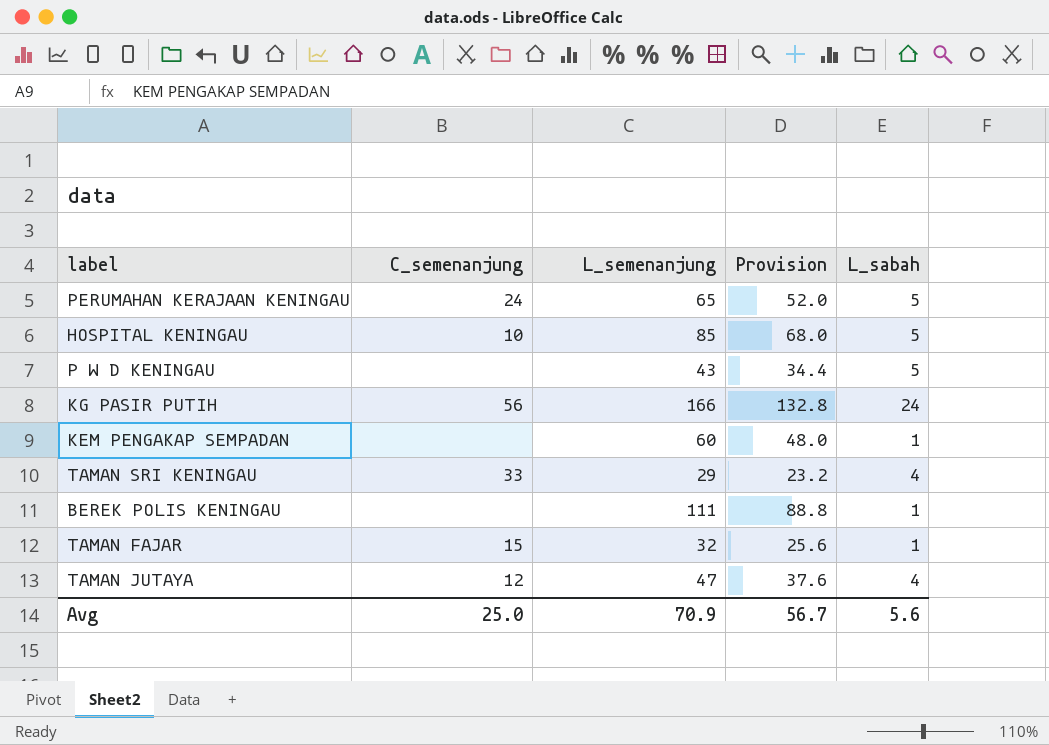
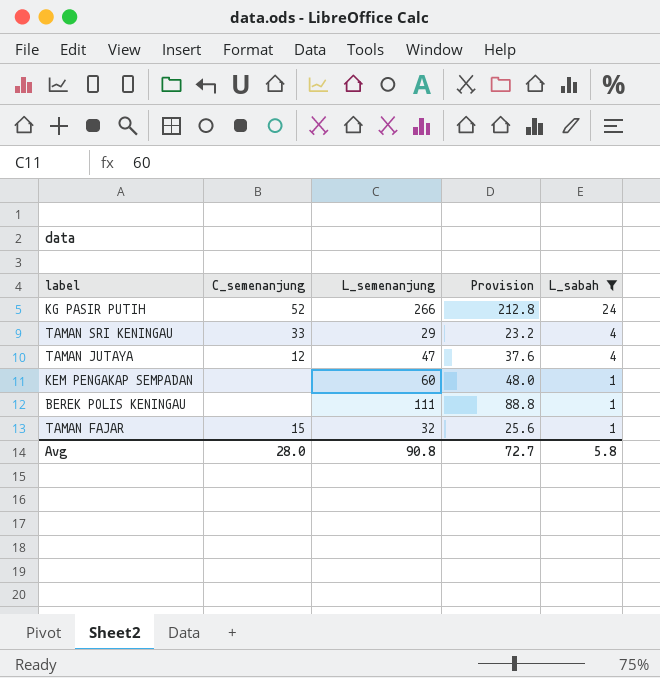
filter: none -> L_sabah != 5
row order: none -> L_sabah descending
KG PASIR PUTIH | C_semenanjung: 56 -> 52
KG PASIR PUTIH | L_semenanjung: 166 -> 266
KG PASIR PUTIH | Provision: 132.8 -> 212.8
Avg | C_semenanjung: 25.0 -> 28.0
Avg | L_semenanjung: 70.9 -> 90.8
Avg | Provision: 56.7 -> 72.7
Avg | L_sabah: 5.6 -> 5.8

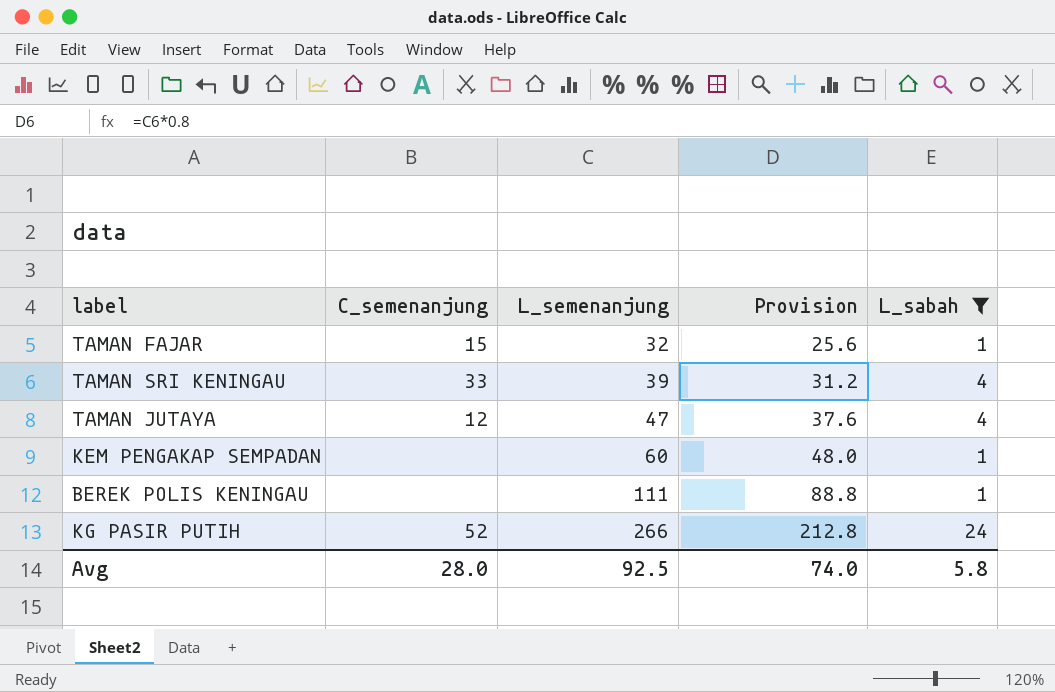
row order: L_sabah descending -> L_semenanjung ascending
TAMAN SRI KENINGAU | L_semenanjung: 29 -> 39
TAMAN SRI KENINGAU | Provision: 23.2 -> 31.2
Avg | L_semenanjung: 90.8 -> 92.5
Avg | Provision: 72.7 -> 74.0

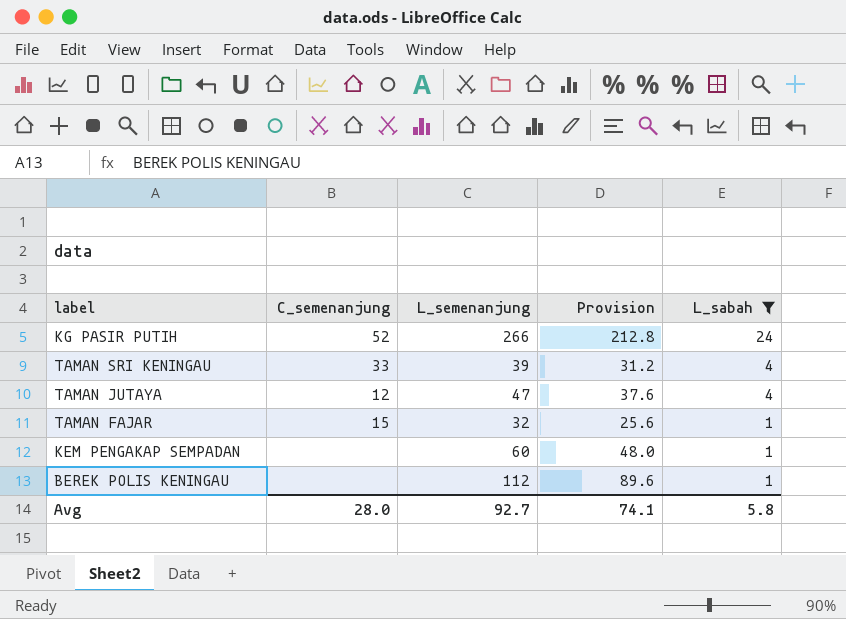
row order: L_semenanjung ascending -> L_sabah descending
BEREK POLIS KENINGAU | L_semenanjung: 111 -> 112
BEREK POLIS KENINGAU | Provision: 88.8 -> 89.6
Avg | L_semenanjung: 92.5 -> 92.7
Avg | Provision: 74.0 -> 74.1

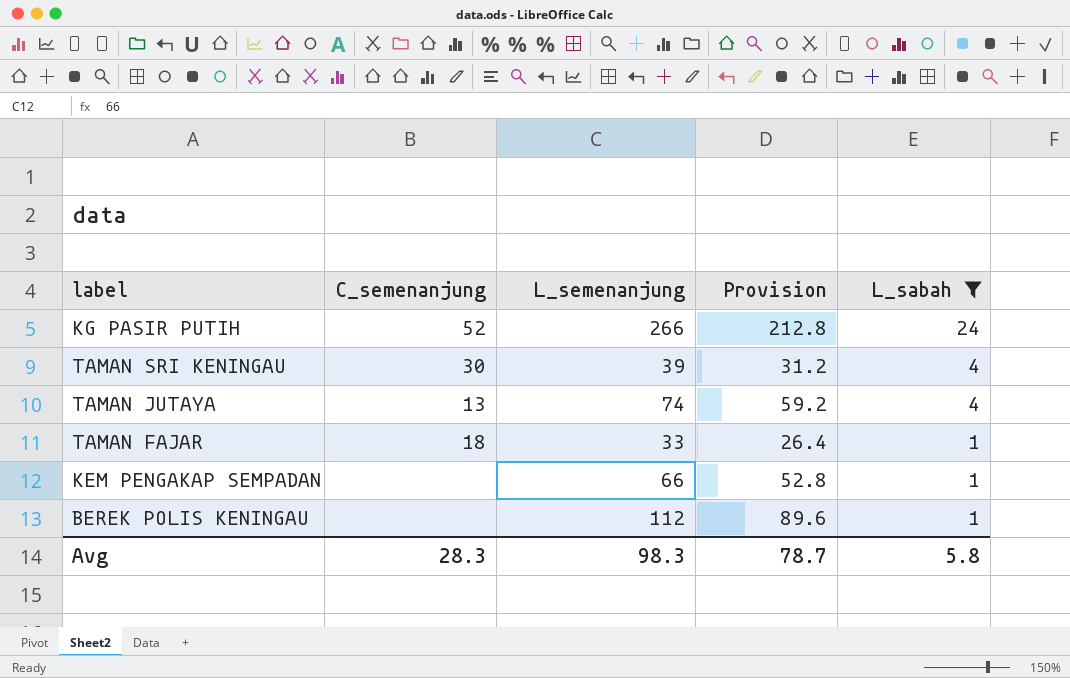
TAMAN SRI KENINGAU | C_semenanjung: 33 -> 30
TAMAN JUTAYA | C_semenanjung: 12 -> 13
TAMAN JUTAYA | L_semenanjung: 47 -> 74
TAMAN JUTAYA | Provision: 37.6 -> 59.2
TAMAN FAJAR | C_semenanjung: 15 -> 18
TAMAN FAJAR | L_semenanjung: 32 -> 33
TAMAN FAJAR | Provision: 25.6 -> 26.4
KEM PENGAKAP SEMPADAN | L_semenanjung: 60 -> 66
KEM PENGAKAP SEMPADAN | Provision: 48.0 -> 52.8
Avg | C_semenanjung: 28.0 -> 28.3
Avg | L_semenanjung: 92.7 -> 98.3
Avg | Provision: 74.1 -> 78.7

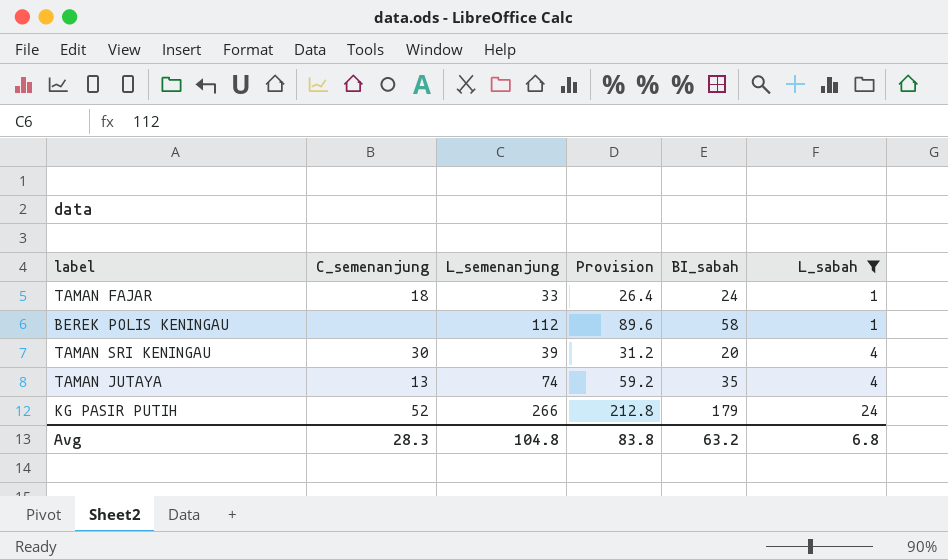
row order: L_sabah descending -> L_sabah ascending
column BI_sabah | position: none -> 5
row KEM PENGAKAP SEMPADAN: none | 66 | 52.8 | 1 -> none
Avg | L_semenanjung: 98.3 -> 104.8
Avg | Provision: 78.7 -> 83.8
Avg | L_sabah: 5.8 -> 6.8

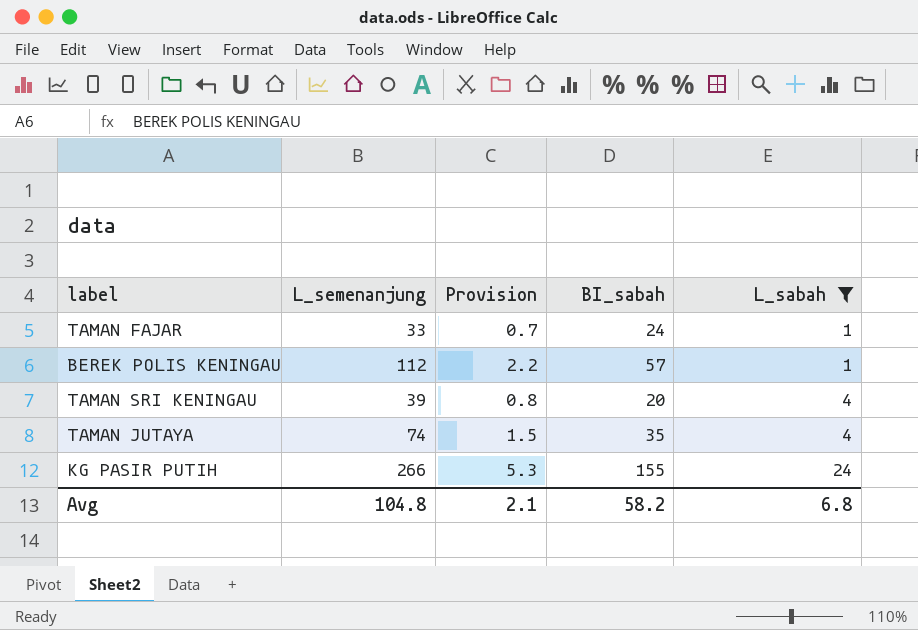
column C_semenanjung | position: 2 -> none
column Provision | formula: [L_semenanjung] * 0.8 -> [L_semenanjung] * 0.02
BEREK POLIS KENINGAU | BI_sabah: 58 -> 57
KG PASIR PUTIH | BI_sabah: 179 -> 155
Avg | Provision: 83.8 -> 2.1
Avg | BI_sabah: 63.2 -> 58.2

